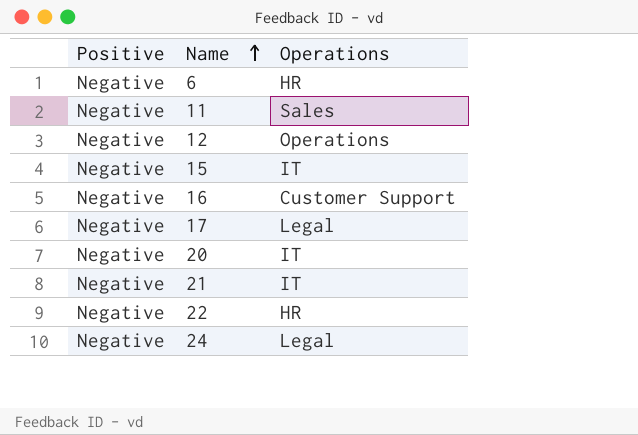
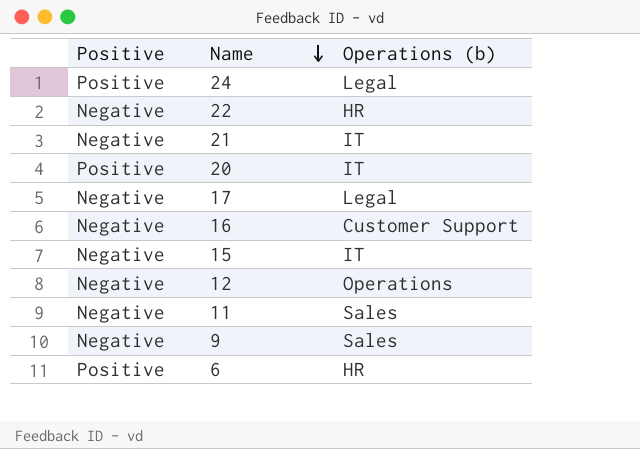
row order: Name ascending -> Name descending
column name: Operations -> Operations (b)
24 | Positive: Negative -> Positive
20 | Positive: Negative -> Positive
row 9: none -> Negative | Sales
6 | Positive: Negative -> Positive

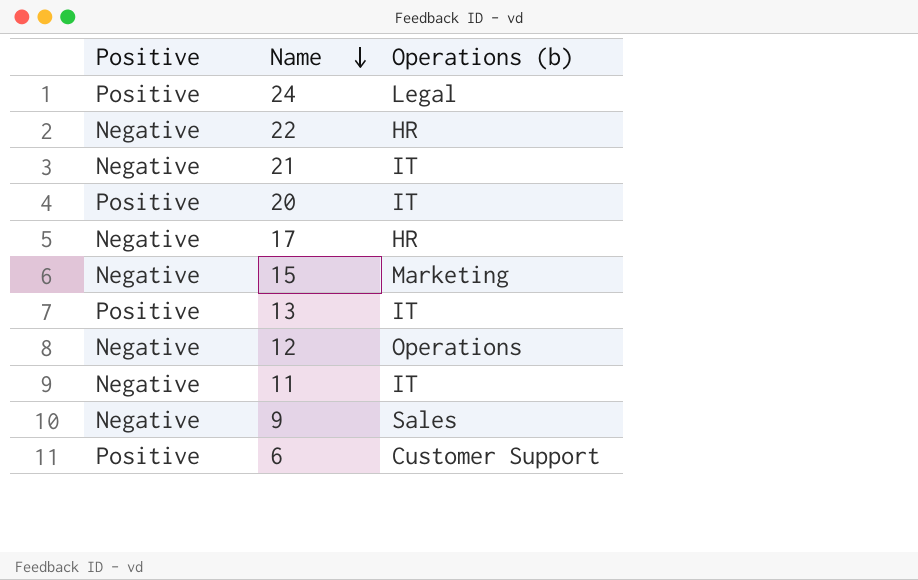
row 16: Negative | Customer Support -> none
17 | Operations (b): Legal -> HR
15 | Operations (b): IT -> Marketing
row 13: none -> Positive | IT
11 | Operations (b): Sales -> IT
6 | Operations (b): HR -> Customer Support

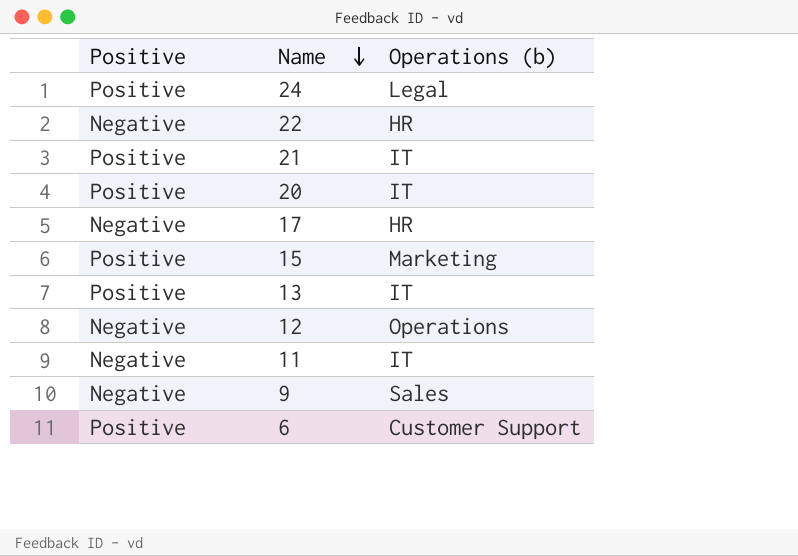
21 | Positive: Negative -> Positive
15 | Positive: Negative -> Positive

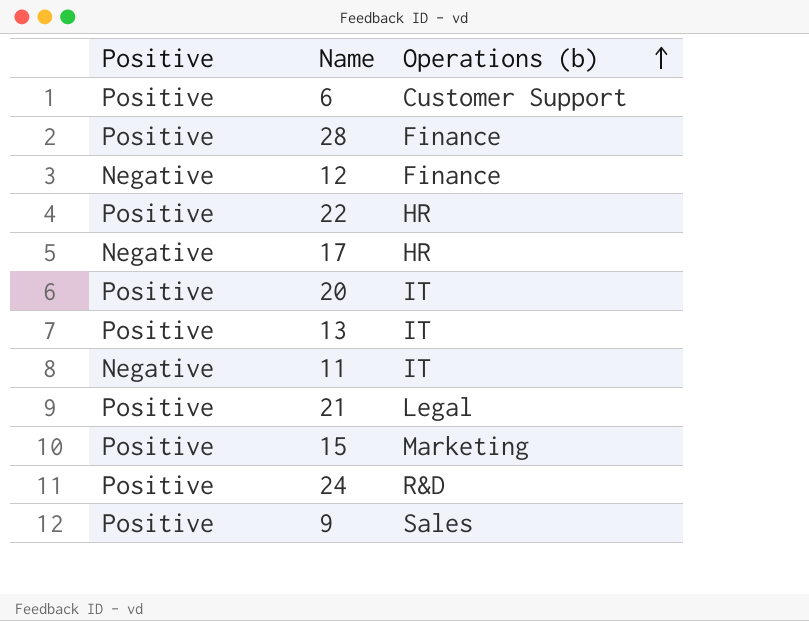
row order: Name descending -> Operations (b) ascending
row 28: none -> Positive | Finance
12 | Operations (b): Operations -> Finance
22 | Positive: Negative -> Positive
21 | Operations (b): IT -> Legal
24 | Operations (b): Legal -> R&D
9 | Positive: Negative -> Positive

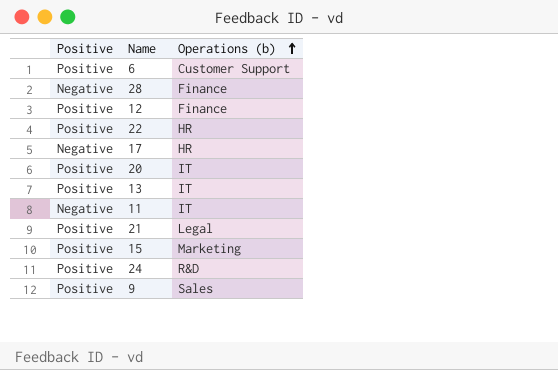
28 | Positive: Positive -> Negative
12 | Positive: Negative -> Positive

